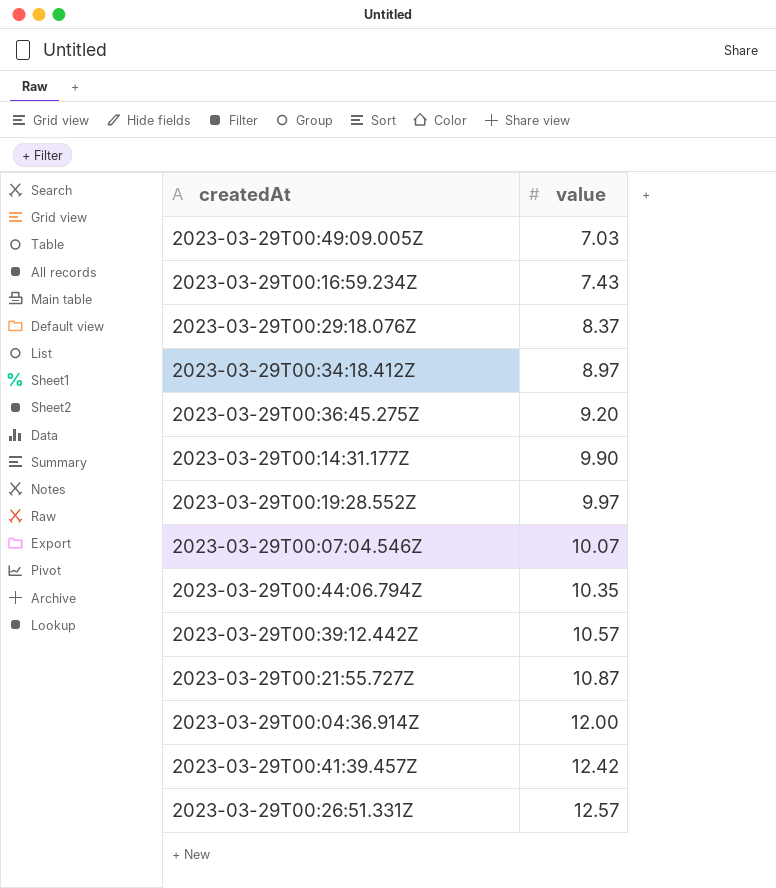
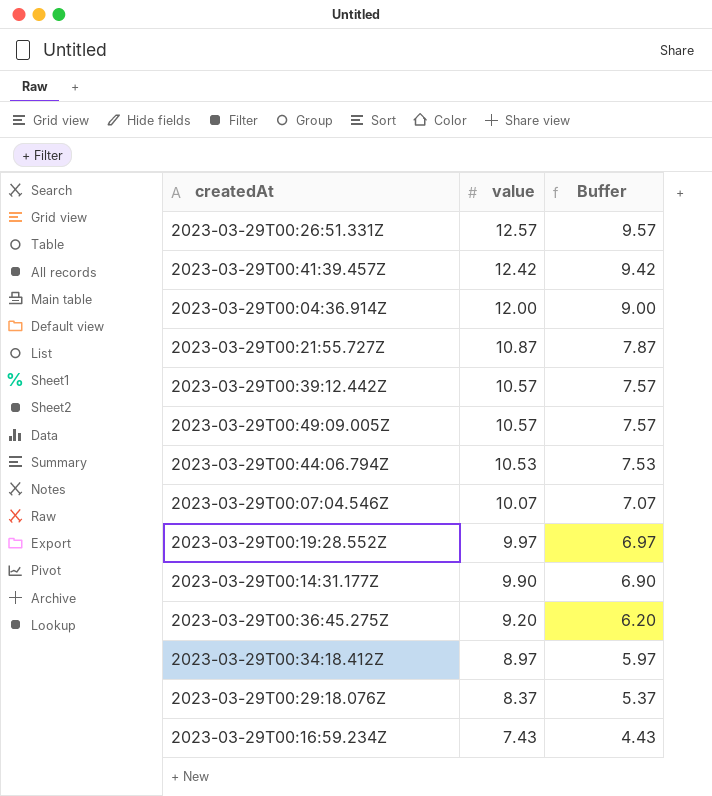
row order: value ascending -> value descending
column Buffer | formula: none -> [value] - 3
2023-03-29T00:49:09.005Z | value: 7.03 -> 10.57
2023-03-29T00:44:06.794Z | value: 10.35 -> 10.53

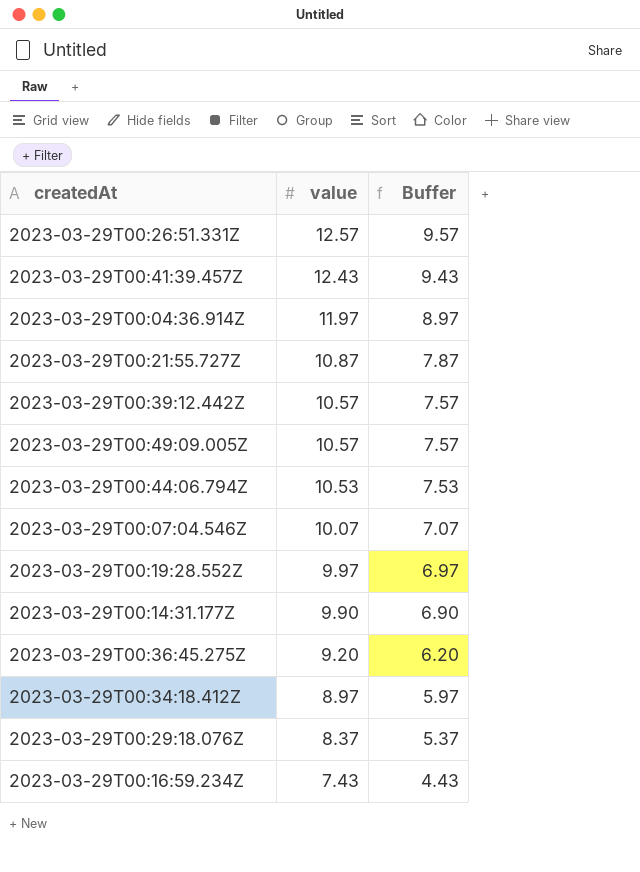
2023-03-29T00:41:39.457Z | value: 12.42 -> 12.43
2023-03-29T00:41:39.457Z | Buffer: 9.42 -> 9.43
2023-03-29T00:04:36.914Z | value: 12.00 -> 11.97
2023-03-29T00:04:36.914Z | Buffer: 9.00 -> 8.97

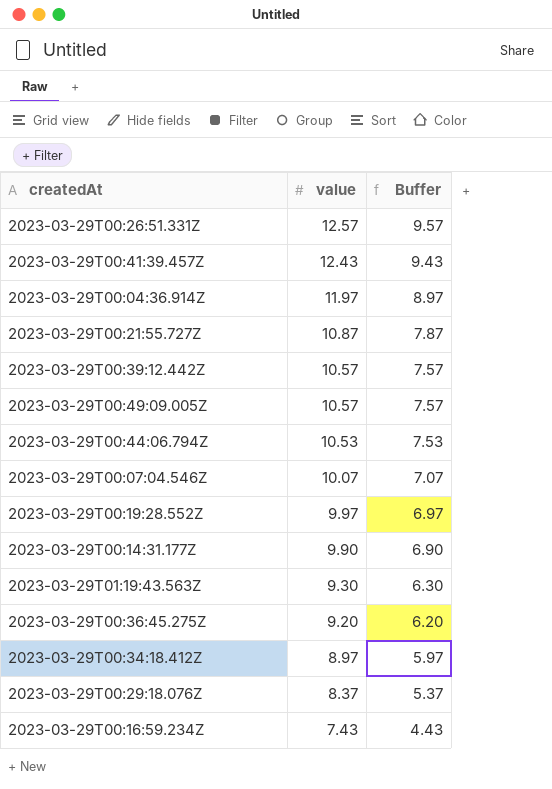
row 2023-03-29T01:19:43.563Z: none -> 9.30 | 6.30

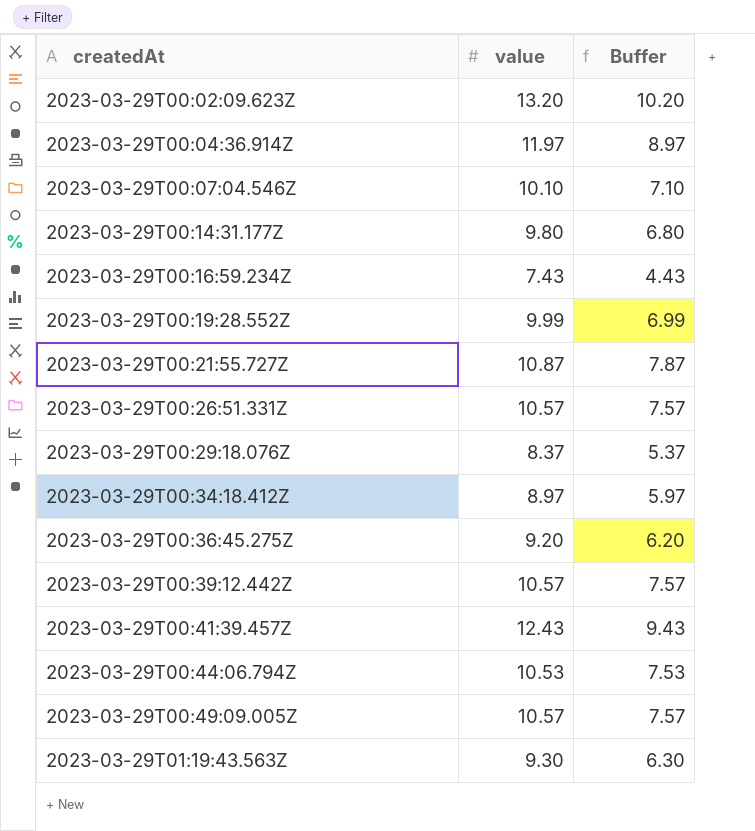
row order: value descending -> createdAt ascending
row 2023-03-29T00:02:09.623Z: none -> 13.20 | 10.20
2023-03-29T00:07:04.546Z | value: 10.07 -> 10.10
2023-03-29T00:07:04.546Z | Buffer: 7.07 -> 7.10
2023-03-29T00:14:31.177Z | value: 9.90 -> 9.80
2023-03-29T00:14:31.177Z | Buffer: 6.90 -> 6.80
2023-03-29T00:19:28.552Z | value: 9.97 -> 9.99
2023-03-29T00:19:28.552Z | Buffer: 6.97 -> 6.99
2023-03-29T00:26:51.331Z | value: 12.57 -> 10.57
2023-03-29T00:26:51.331Z | Buffer: 9.57 -> 7.57

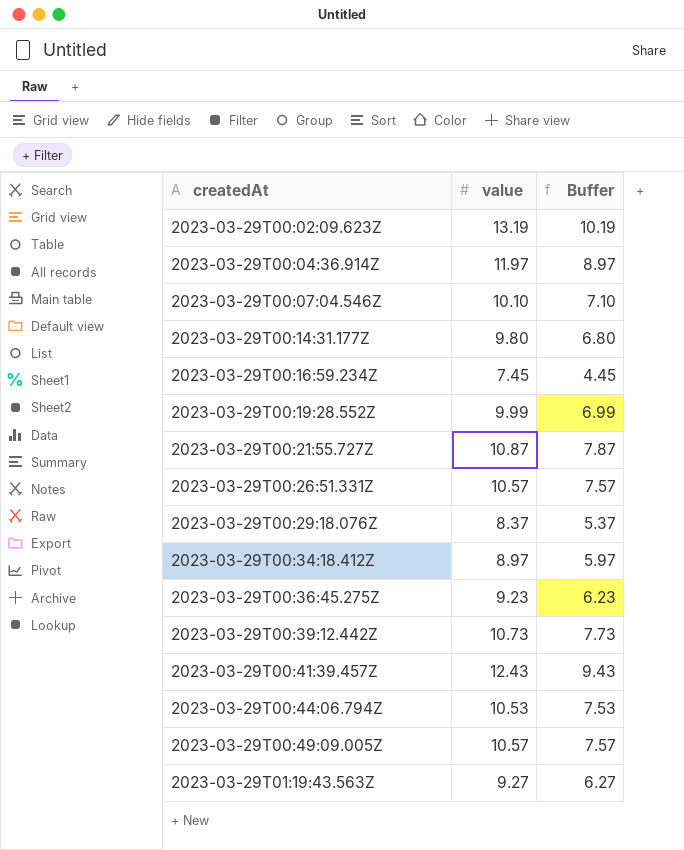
2023-03-29T00:02:09.623Z | value: 13.20 -> 13.19
2023-03-29T00:02:09.623Z | Buffer: 10.20 -> 10.19
2023-03-29T00:16:59.234Z | value: 7.43 -> 7.45
2023-03-29T00:16:59.234Z | Buffer: 4.43 -> 4.45
2023-03-29T00:36:45.275Z | value: 9.20 -> 9.23
2023-03-29T00:36:45.275Z | Buffer: 6.20 -> 6.23
2023-03-29T00:39:12.442Z | value: 10.57 -> 10.73
2023-03-29T00:39:12.442Z | Buffer: 7.57 -> 7.73
2023-03-29T01:19:43.563Z | value: 9.30 -> 9.27
2023-03-29T01:19:43.563Z | Buffer: 6.30 -> 6.27

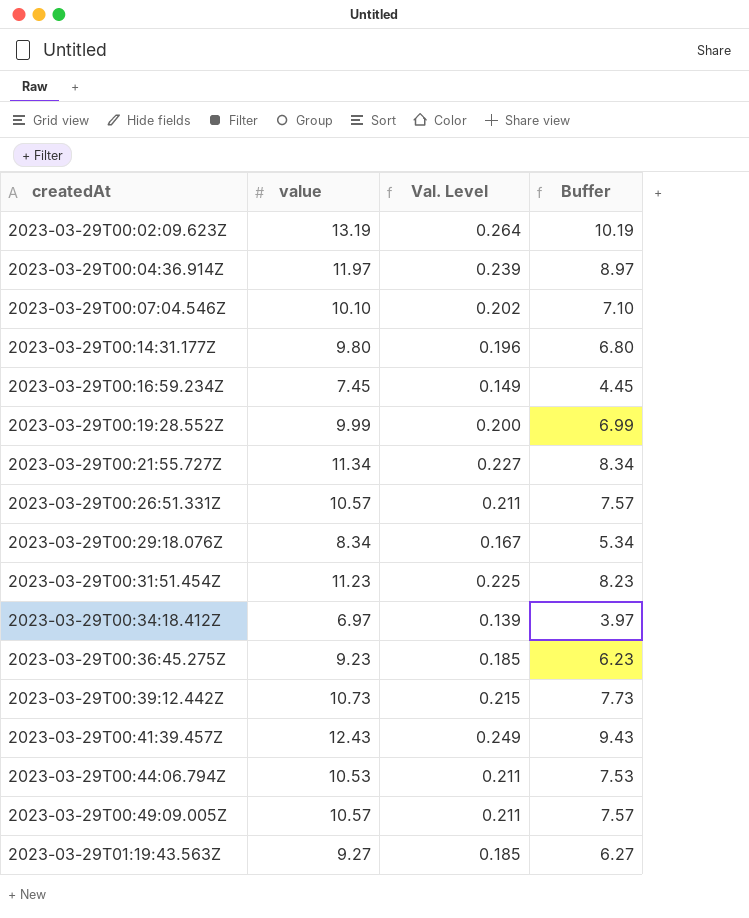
column Val. Level | formula: none -> [value] * 0.02
2023-03-29T00:21:55.727Z | value: 10.87 -> 11.34
2023-03-29T00:21:55.727Z | Buffer: 7.87 -> 8.34
2023-03-29T00:29:18.076Z | value: 8.37 -> 8.34
2023-03-29T00:29:18.076Z | Buffer: 5.37 -> 5.34
row 2023-03-29T00:31:51.454Z: none -> 11.23 | 0.225 | 8.23
2023-03-29T00:34:18.412Z | value: 8.97 -> 6.97
2023-03-29T00:34:18.412Z | Buffer: 5.97 -> 3.97

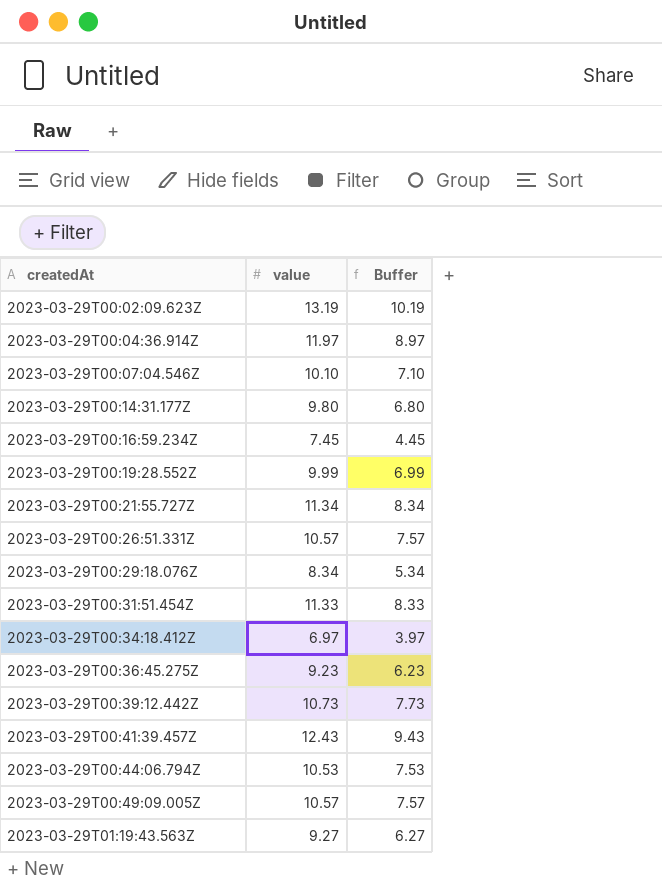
column Val. Level | formula: [value] * 0.02 -> none
2023-03-29T00:31:51.454Z | value: 11.23 -> 11.33
2023-03-29T00:31:51.454Z | Buffer: 8.23 -> 8.33

